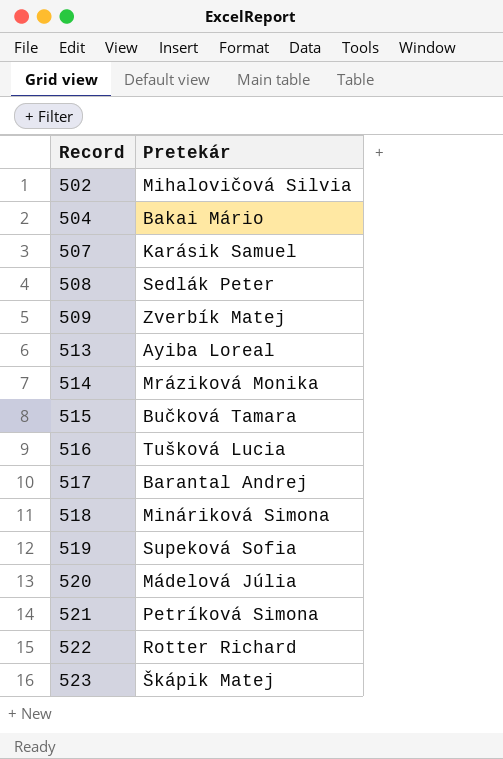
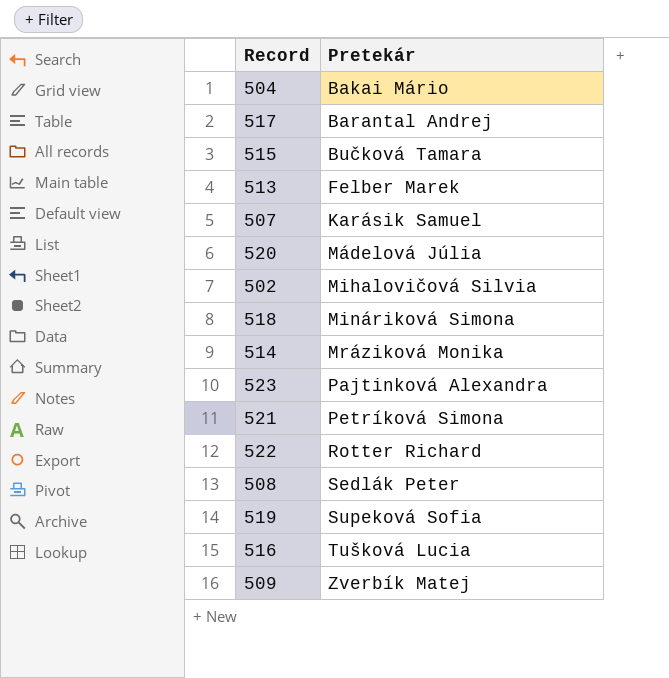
row order: Record ascending -> Pretekár ascending
513 | Pretekár: Ayiba Loreal -> Felber Marek
523 | Pretekár: Škápik Matej -> Pajtinková Alexandra

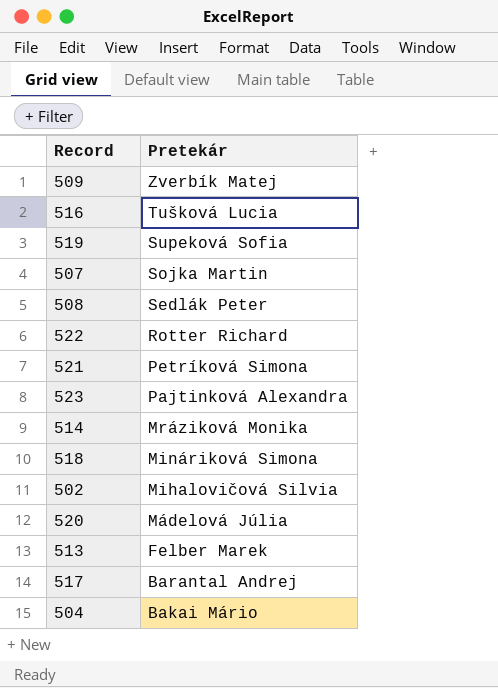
row order: Pretekár ascending -> Pretekár descending
row 515: Bučková Tamara -> none
507 | Pretekár: Karásik Samuel -> Sojka Martin

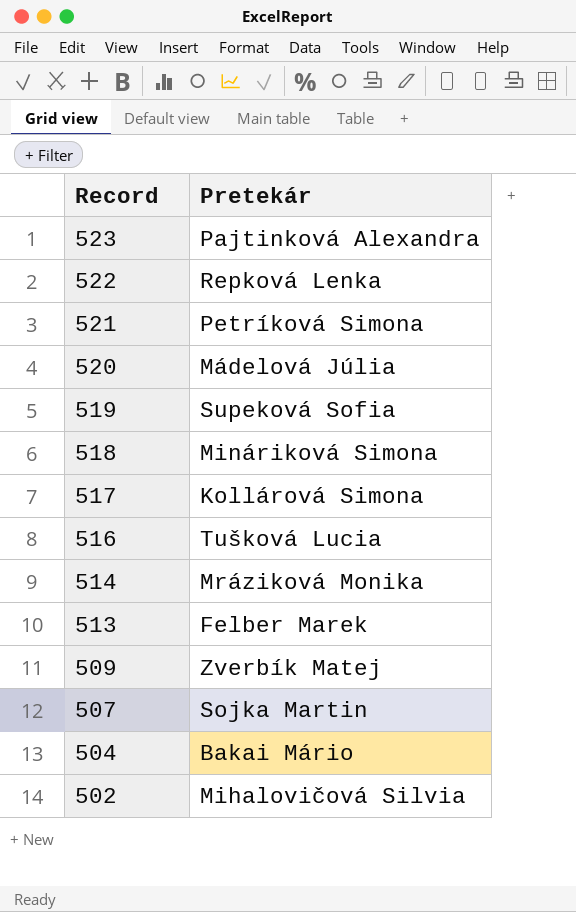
row order: Pretekár descending -> Record descending
row 508: Sedlák Peter -> none
522 | Pretekár: Rotter Richard -> Repková Lenka
517 | Pretekár: Barantal Andrej -> Kollárová Simona

